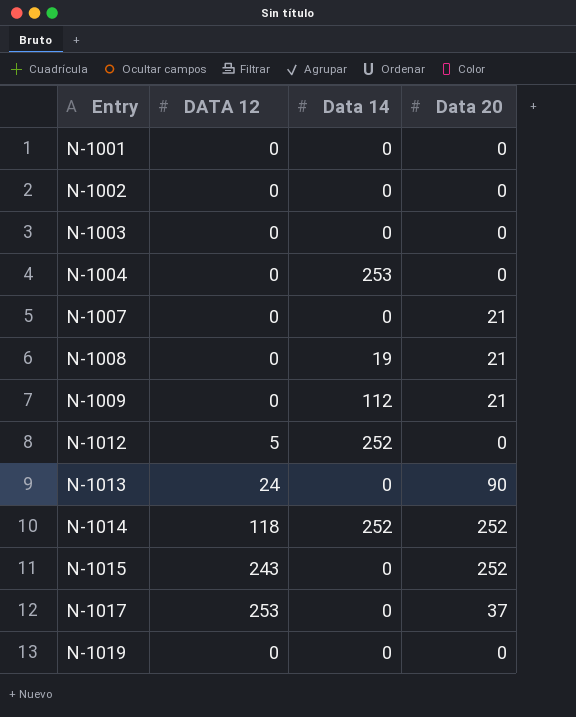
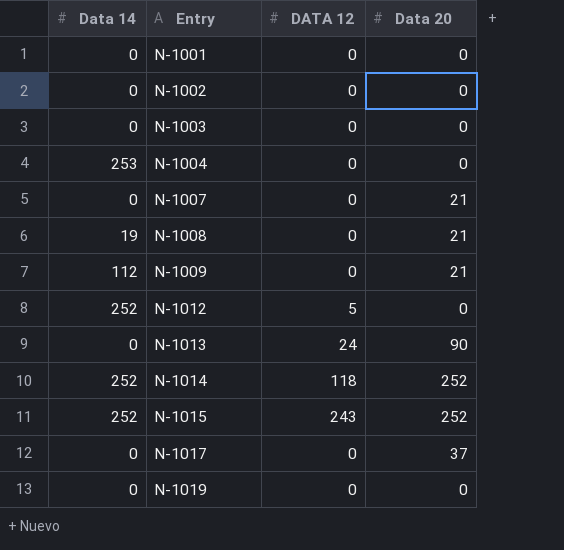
column Data 14 | position: 3 -> 1
N-1015 | Data 14: 0 -> 252
N-1017 | DATA 12: 253 -> 0

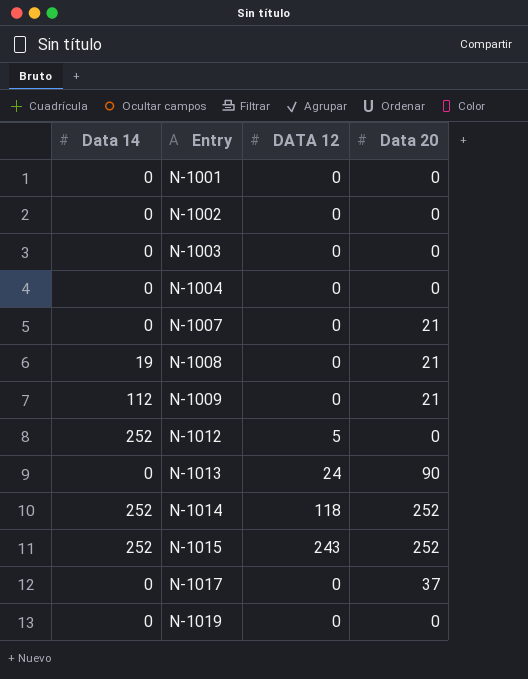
N-1004 | Data 14: 253 -> 0

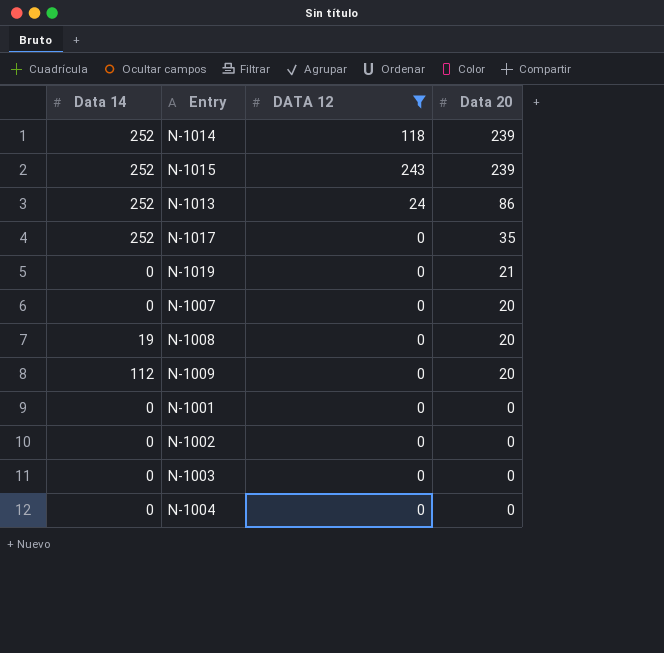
filter: none -> DATA 12 != 5
row order: Entry ascending -> Data 20 descending
N-1014 | Data 20: 252 -> 239
N-1015 | Data 20: 252 -> 239
N-1013 | Data 14: 0 -> 252
N-1013 | Data 20: 90 -> 86
N-1017 | Data 14: 0 -> 252
N-1017 | Data 20: 37 -> 35
N-1019 | Data 20: 0 -> 21
N-1007 | Data 20: 21 -> 20
N-1008 | Data 20: 21 -> 20
N-1009 | Data 20: 21 -> 20

